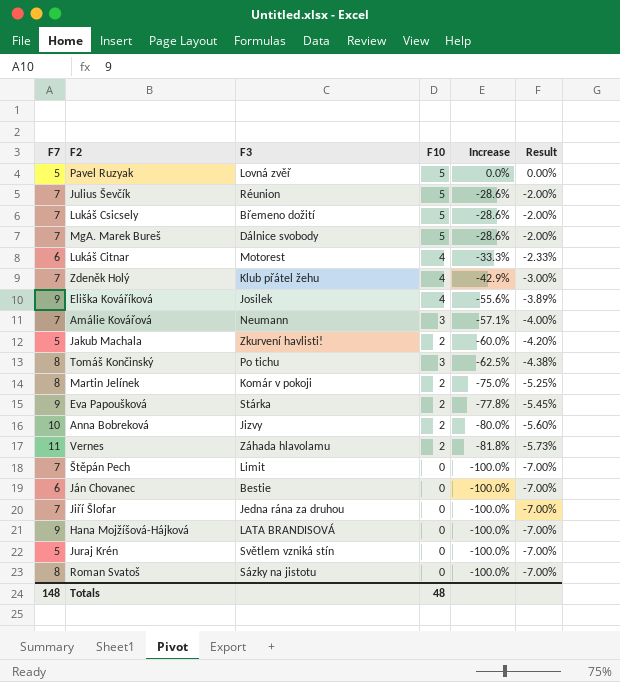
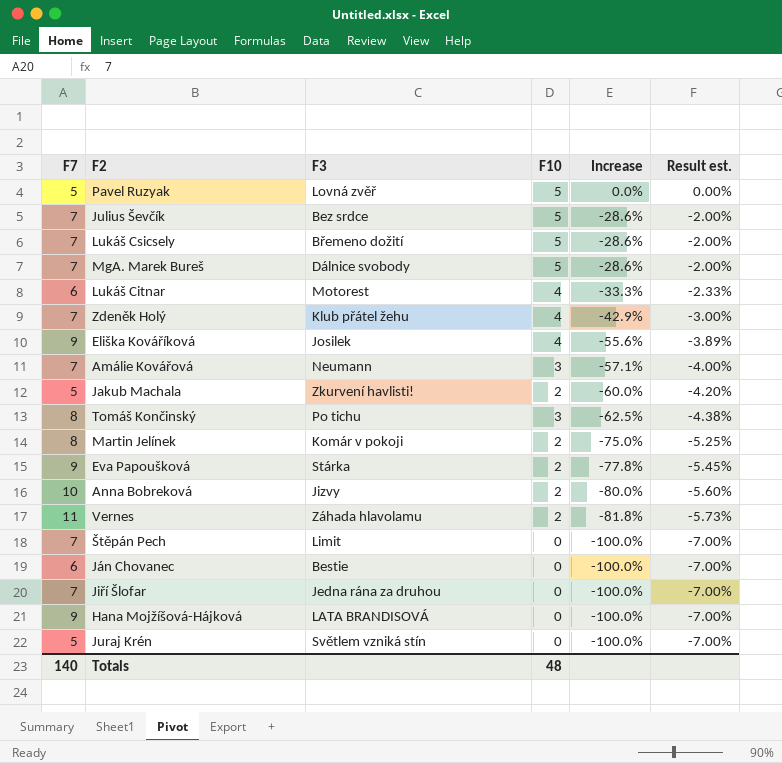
column name: Result -> Result est.
row Roman Svatoš: 8 | Sázky na jistotu | 0 | -100.0% | -7.00% -> none
Julius Ševčík | F3: Réunion -> Bez srdce
Totals | F7: 148 -> 140

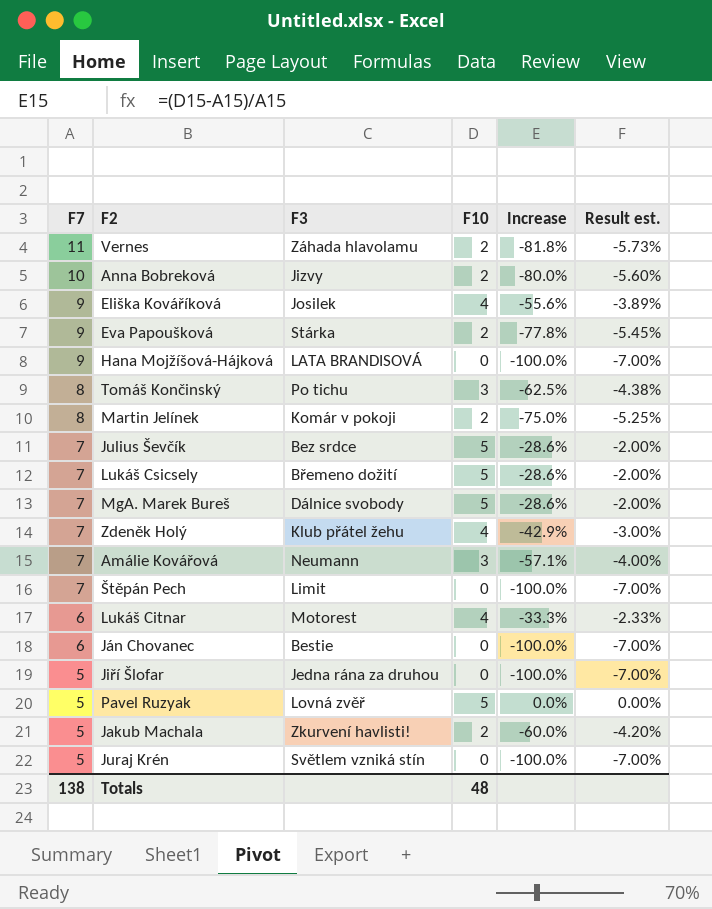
row order: Increase descending -> F7 descending
Jiří Šlofar | F7: 7 -> 5
Totals | F7: 140 -> 138

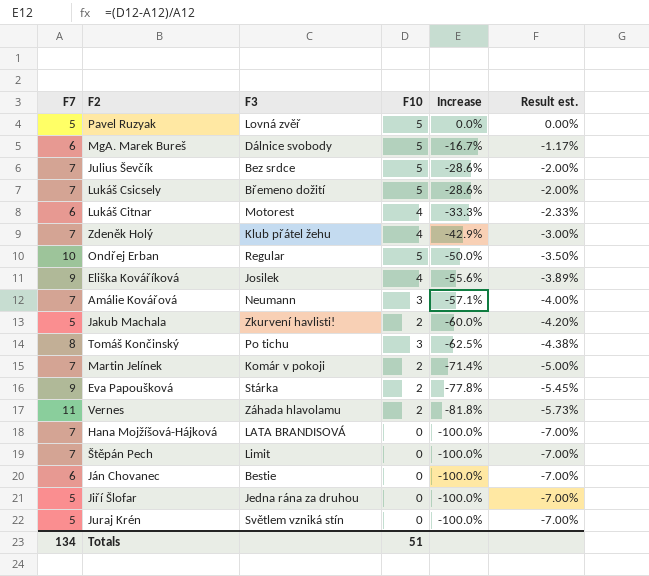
row order: F7 descending -> Increase descending
row Anna Bobreková: 10 | Jizvy | 2 | -80.0% | -5.60% -> none
MgA. Marek Bureš | F7: 7 -> 6
MgA. Marek Bureš | Increase: -28.6% -> -16.7%
MgA. Marek Bureš | Result est.: -2.00% -> -1.17%
row Ondřej Erban: none -> 10 | Regular | 5 | -50.0% | -3.50%
Martin Jelínek | F7: 8 -> 7
Martin Jelínek | Increase: -75.0% -> -71.4%
Martin Jelínek | Result est.: -5.25% -> -5.00%
Hana Mojžíšová-Hájková | F7: 9 -> 7
Totals | F7: 138 -> 134
Totals | F10: 48 -> 51

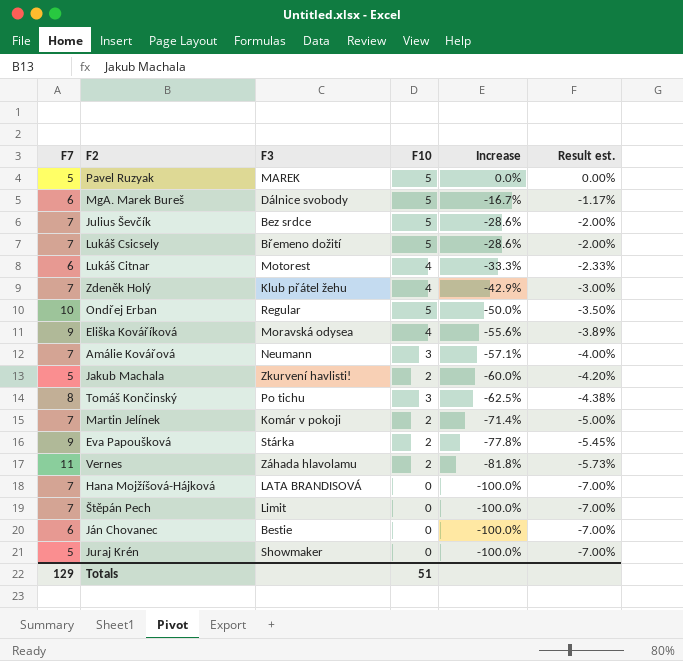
row Jiří Šlofar: 5 | Jedna rána za druhou | 0 | -100.0% | -7.00% -> none
Pavel Ruzyak | F3: Lovná zvěř -> MAREK
Eliška Kováříková | F3: Josilek -> Moravská odysea
Juraj Krén | F3: Světlem vzniká stín -> Showmaker
Totals | F7: 134 -> 129

